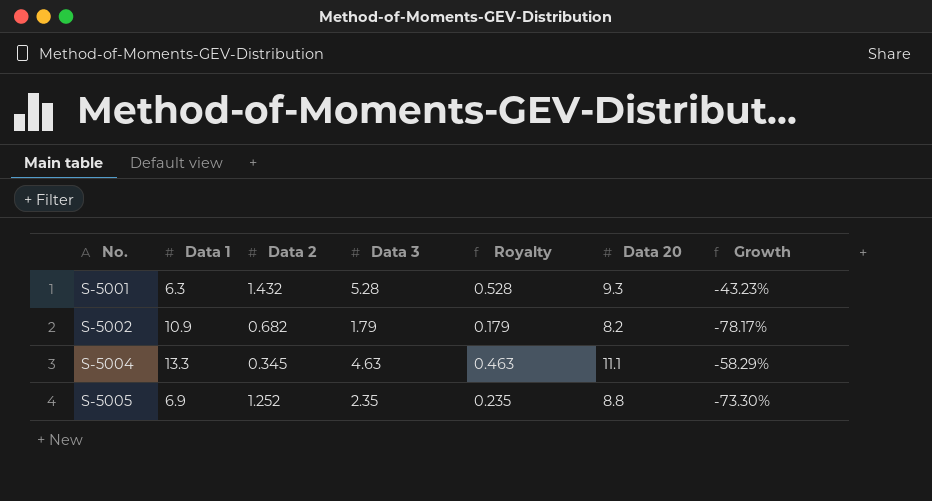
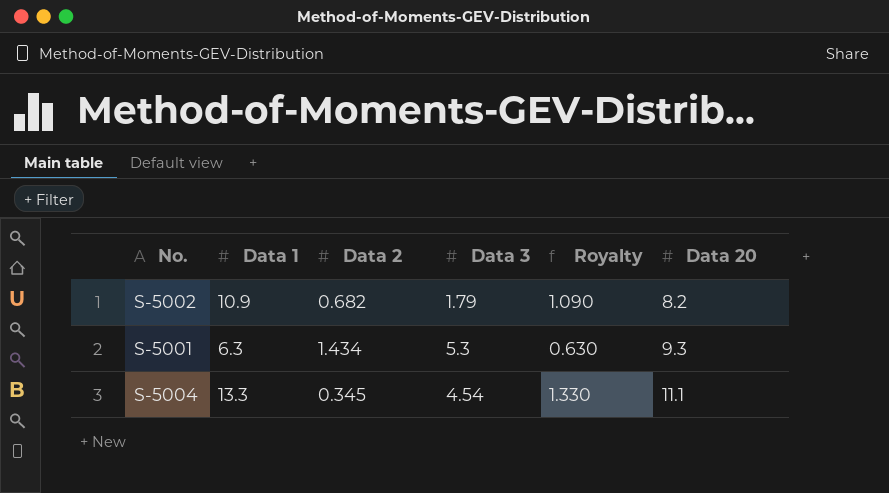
row order: No. ascending -> Data 20 ascending
column Growth | formula: ([Data 3] - [Data 20]) / [Data 20] -> none
column Royalty | formula: [Data 3] * 0.1 -> [Data 1] * 0.1
row S-5005: 6.9 | 1.252 | 2.35 | 0.235 | 8.8 | -73.30% -> none
S-5001 | Data 2: 1.432 -> 1.434
S-5001 | Data 3: 5.28 -> 5.3
S-5004 | Data 3: 4.63 -> 4.54

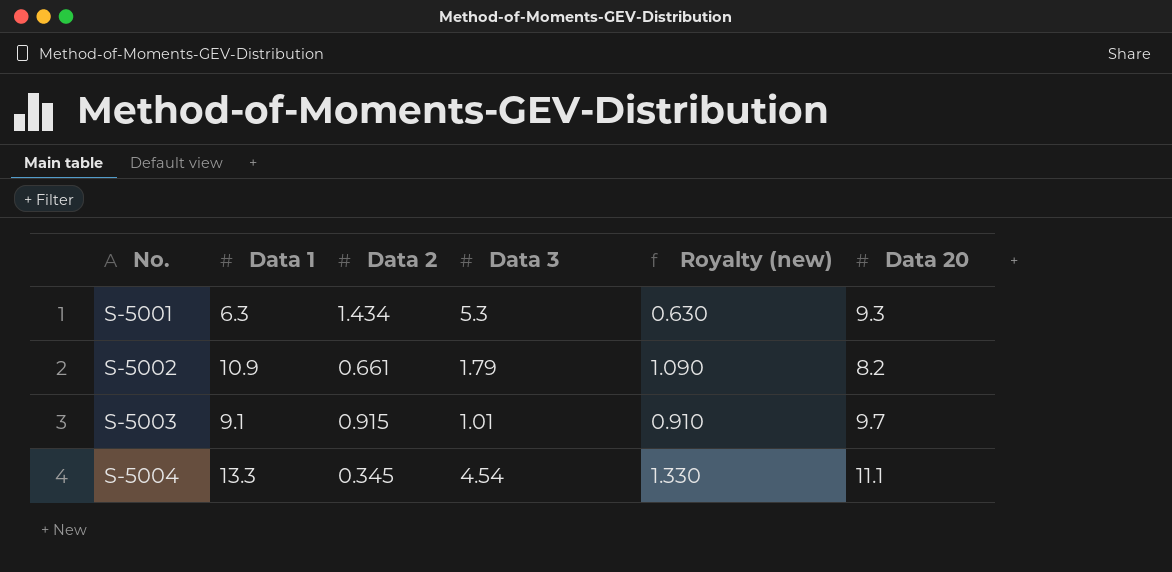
row order: Data 20 ascending -> No. ascending
column name: Royalty -> Royalty (new)
S-5002 | Data 2: 0.682 -> 0.661
row S-5003: none -> 9.1 | 0.915 | 1.01 | 0.910 | 9.7

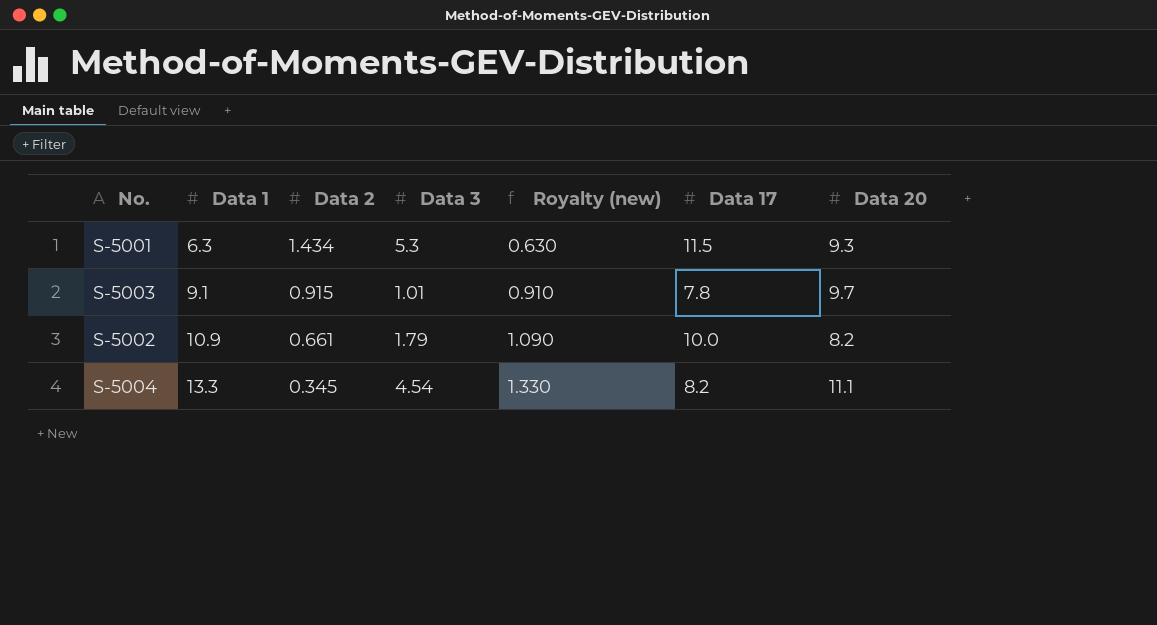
row order: No. ascending -> Data 1 ascending
column Data 17 | position: none -> 6

